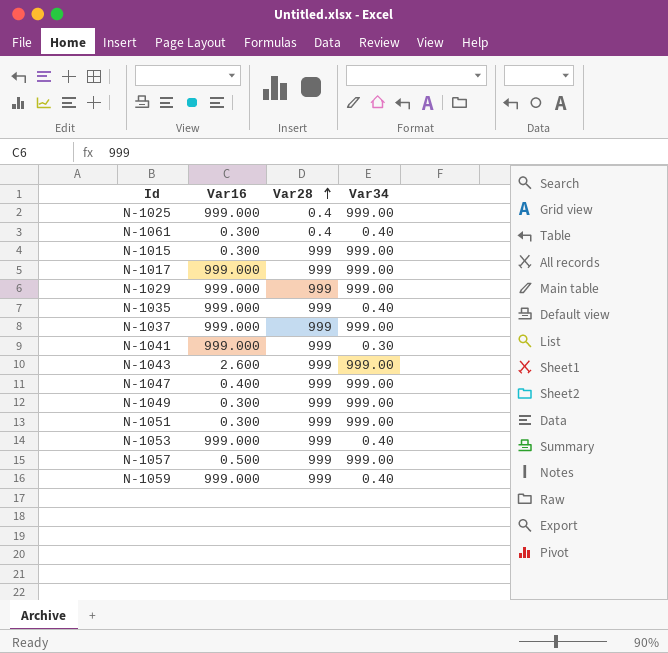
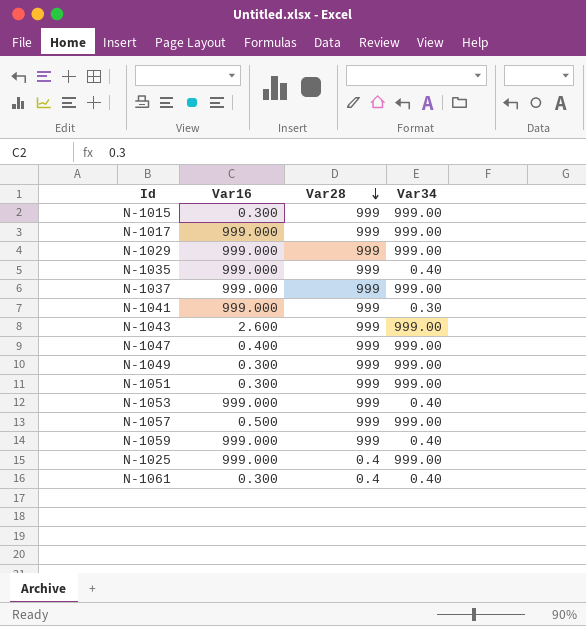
row order: Var28 ascending -> Var28 descending

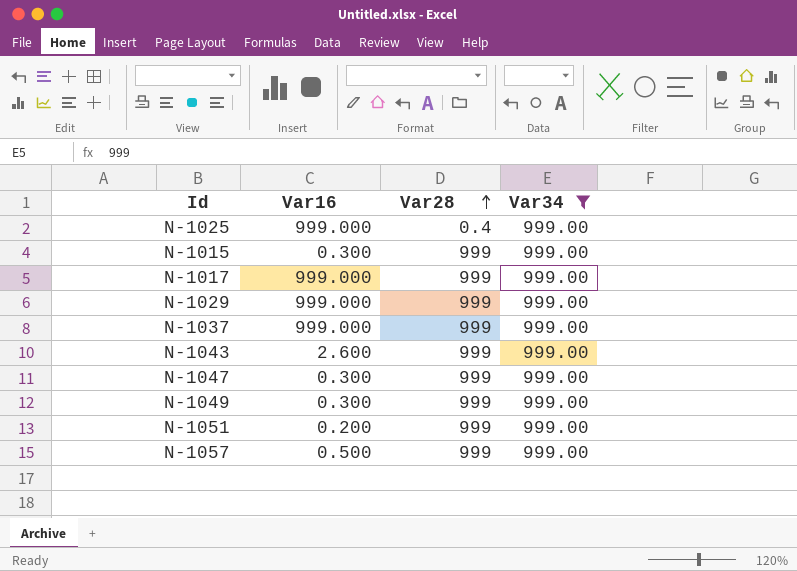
filter: none -> Var34 = 999.00
row order: Var28 descending -> Var28 ascending
N-1047 | Var16: 0.400 -> 0.300
N-1051 | Var16: 0.300 -> 0.200

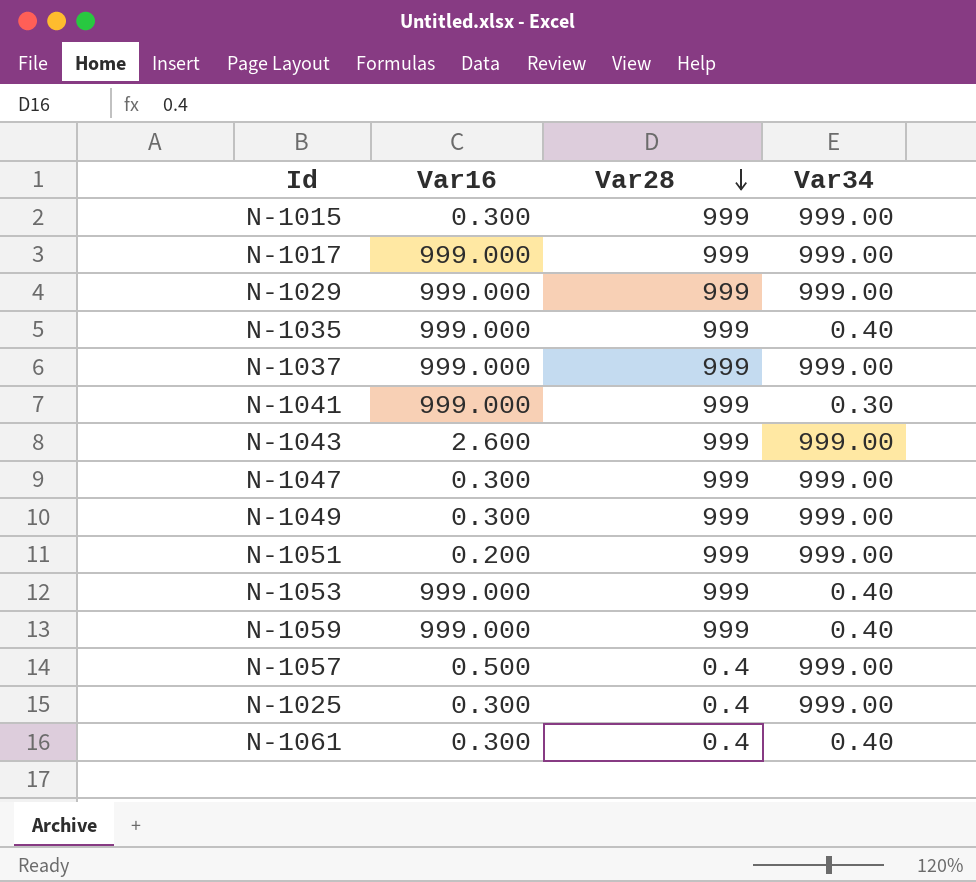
filter: Var34 = 999.00 -> none
row order: Var28 ascending -> Var28 descending
N-1057 | Var28: 999 -> 0.4
N-1025 | Var16: 999.000 -> 0.300

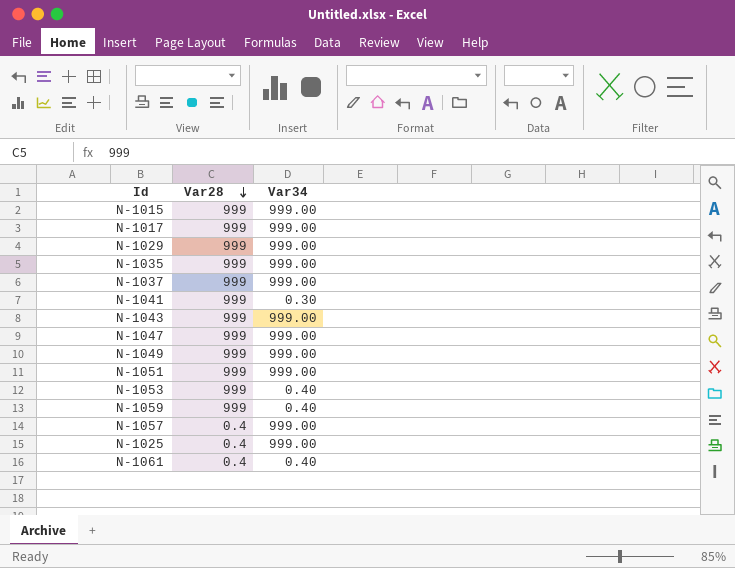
column Var16 | position: 2 -> none
N-1035 | Var34: 0.40 -> 999.00

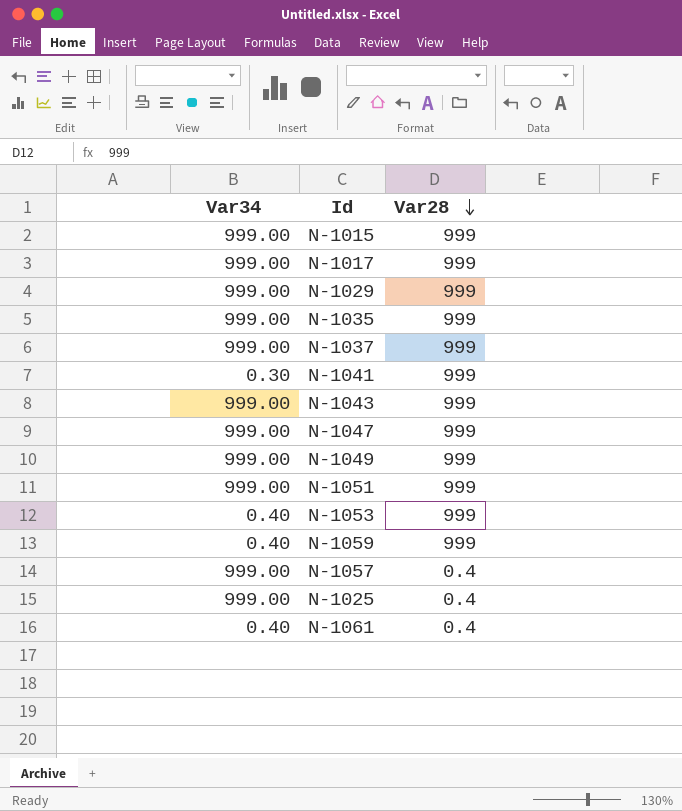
column Var34 | position: 3 -> 1

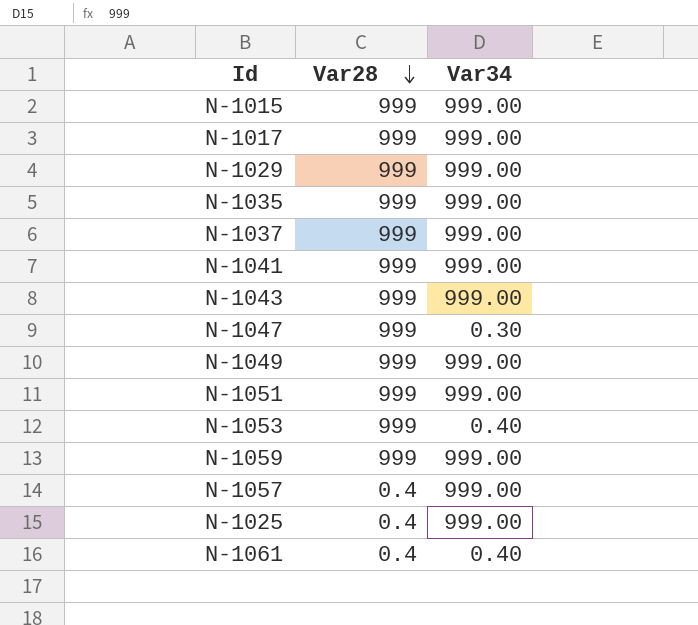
column Var34 | position: 1 -> 3
N-1041 | Var34: 0.30 -> 999.00
N-1047 | Var34: 999.00 -> 0.30
N-1059 | Var34: 0.40 -> 999.00

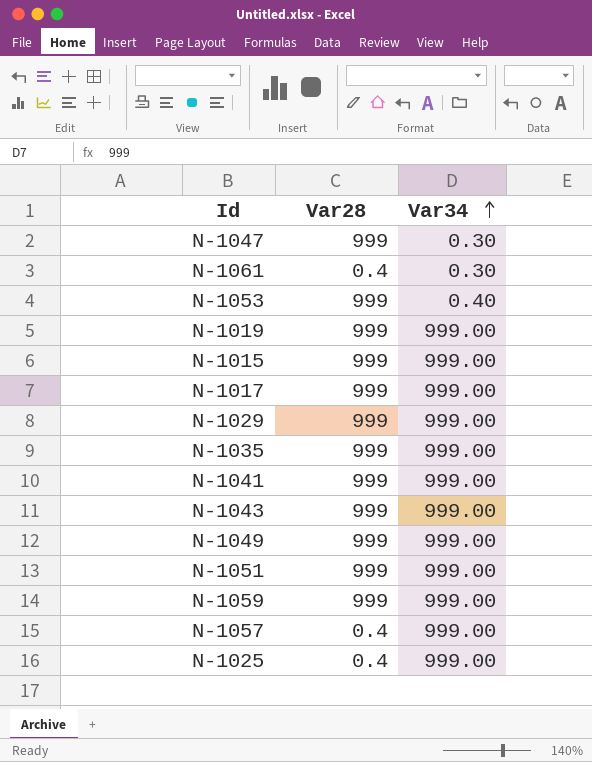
row order: Var28 descending -> Var34 ascending
row N-1037: 999 | 999.00 -> none
N-1061 | Var34: 0.40 -> 0.30
row N-1019: none -> 999 | 999.00

